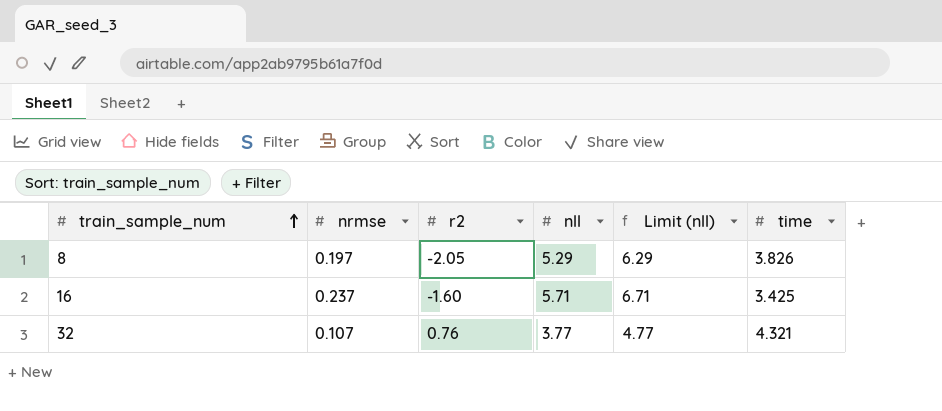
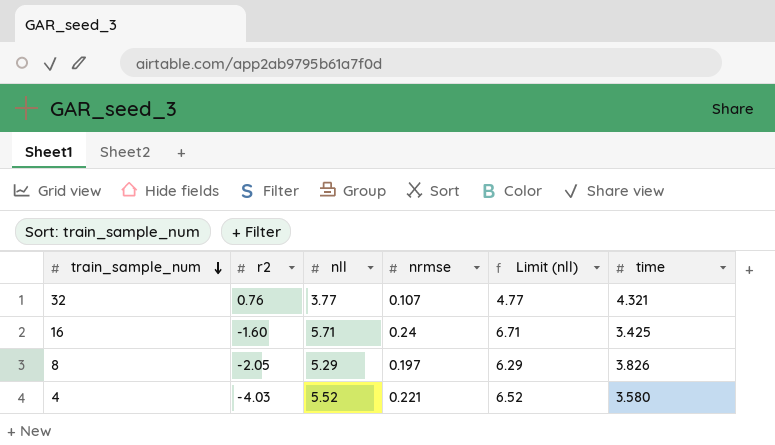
row order: train_sample_num ascending -> train_sample_num descending
column nrmse | position: 2 -> 4
16 | nrmse: 0.237 -> 0.24
row 4: none -> -4.03 | 5.52 | 0.221 | 6.52 | 3.580

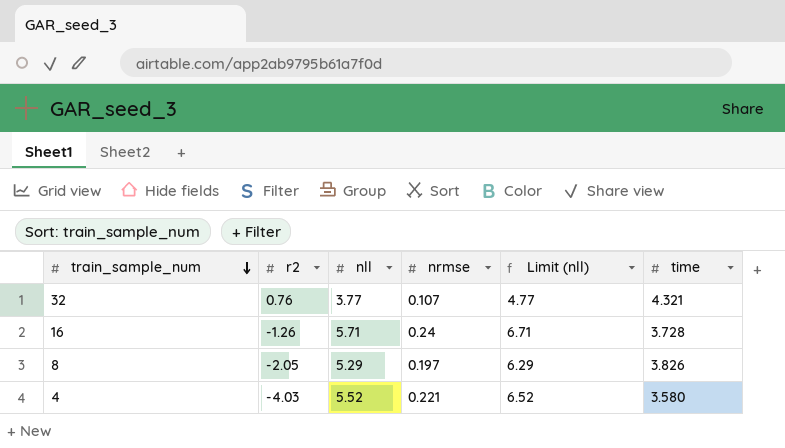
16 | r2: -1.60 -> -1.26
16 | time: 3.425 -> 3.728

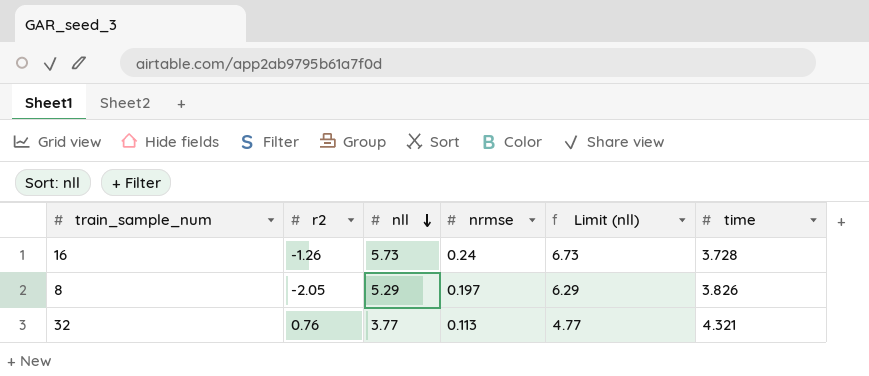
row order: train_sample_num descending -> nll descending
row 4: -4.03 | 5.52 | 0.221 | 6.52 | 3.580 -> none
16 | nll: 5.71 -> 5.73
16 | Limit (nll): 6.71 -> 6.73
32 | nrmse: 0.107 -> 0.113

